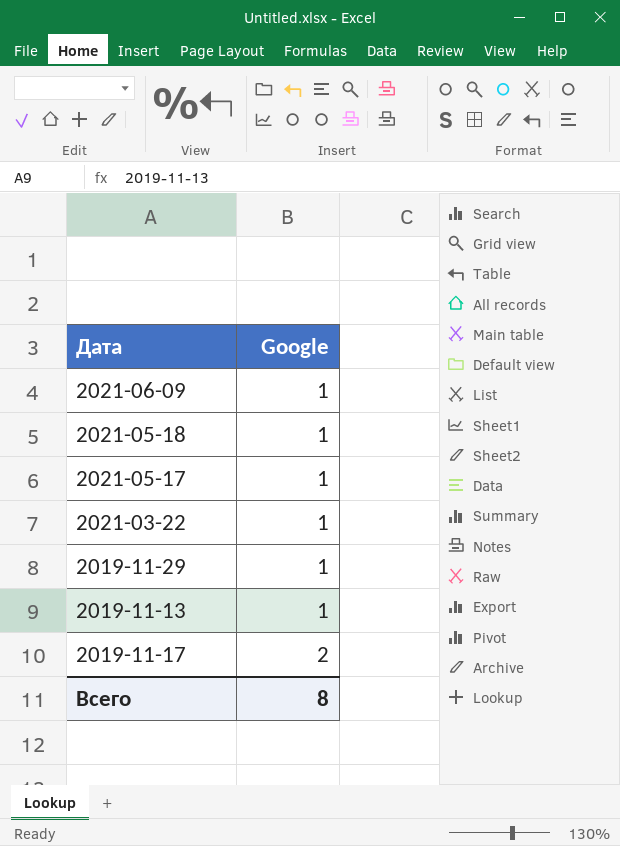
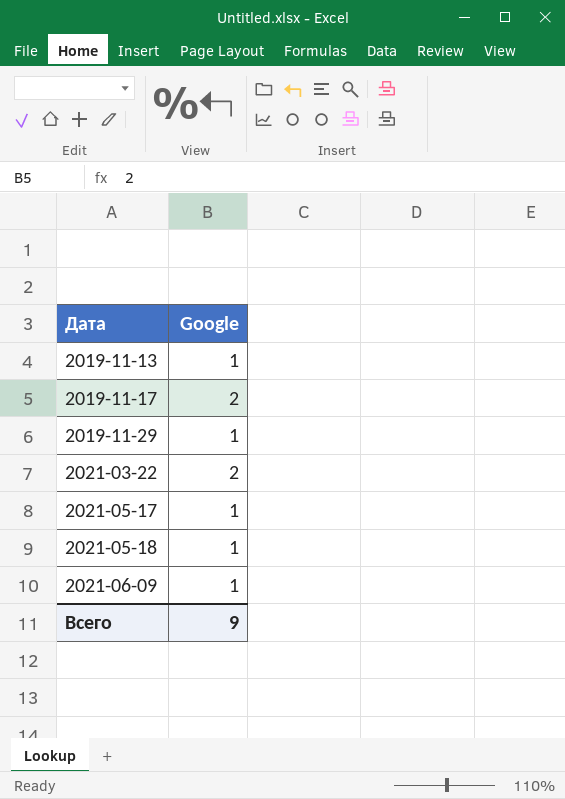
row order: Google ascending -> Дата ascending
2021-03-22 | Google: 1 -> 2
Всего | Google: 8 -> 9

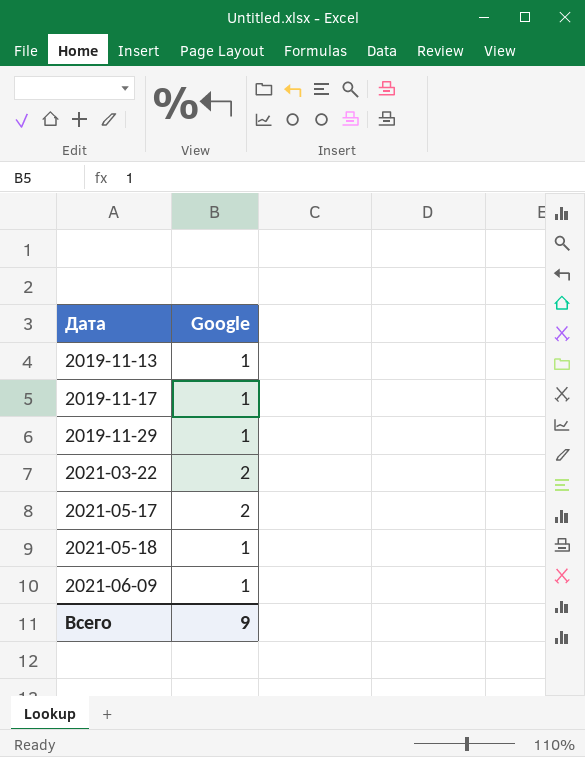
2019-11-17 | Google: 2 -> 1
2021-05-17 | Google: 1 -> 2

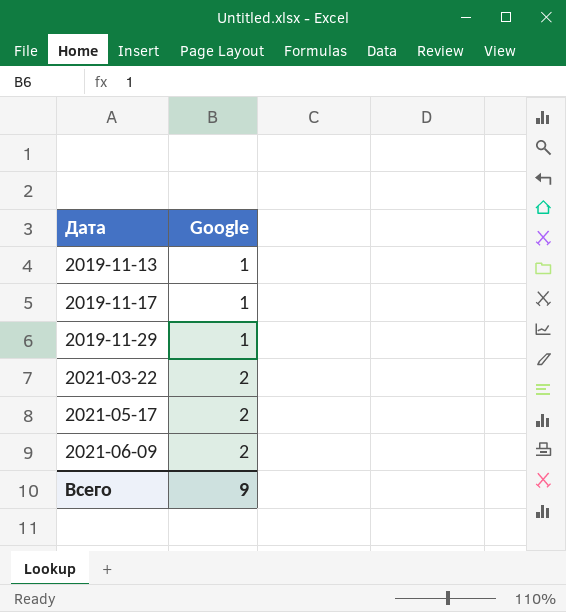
row 2021-05-18: 1 -> none
2021-06-09 | Google: 1 -> 2

